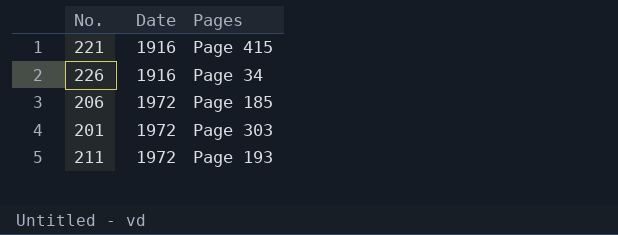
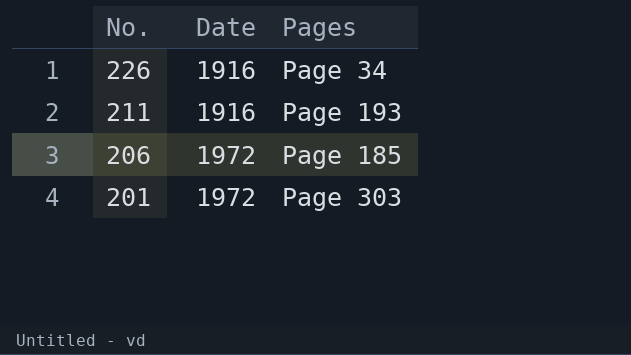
row order: Date ascending -> No. descending
row 221: 1916 | Page 415 -> none
211 | Date: 1972 -> 1916

